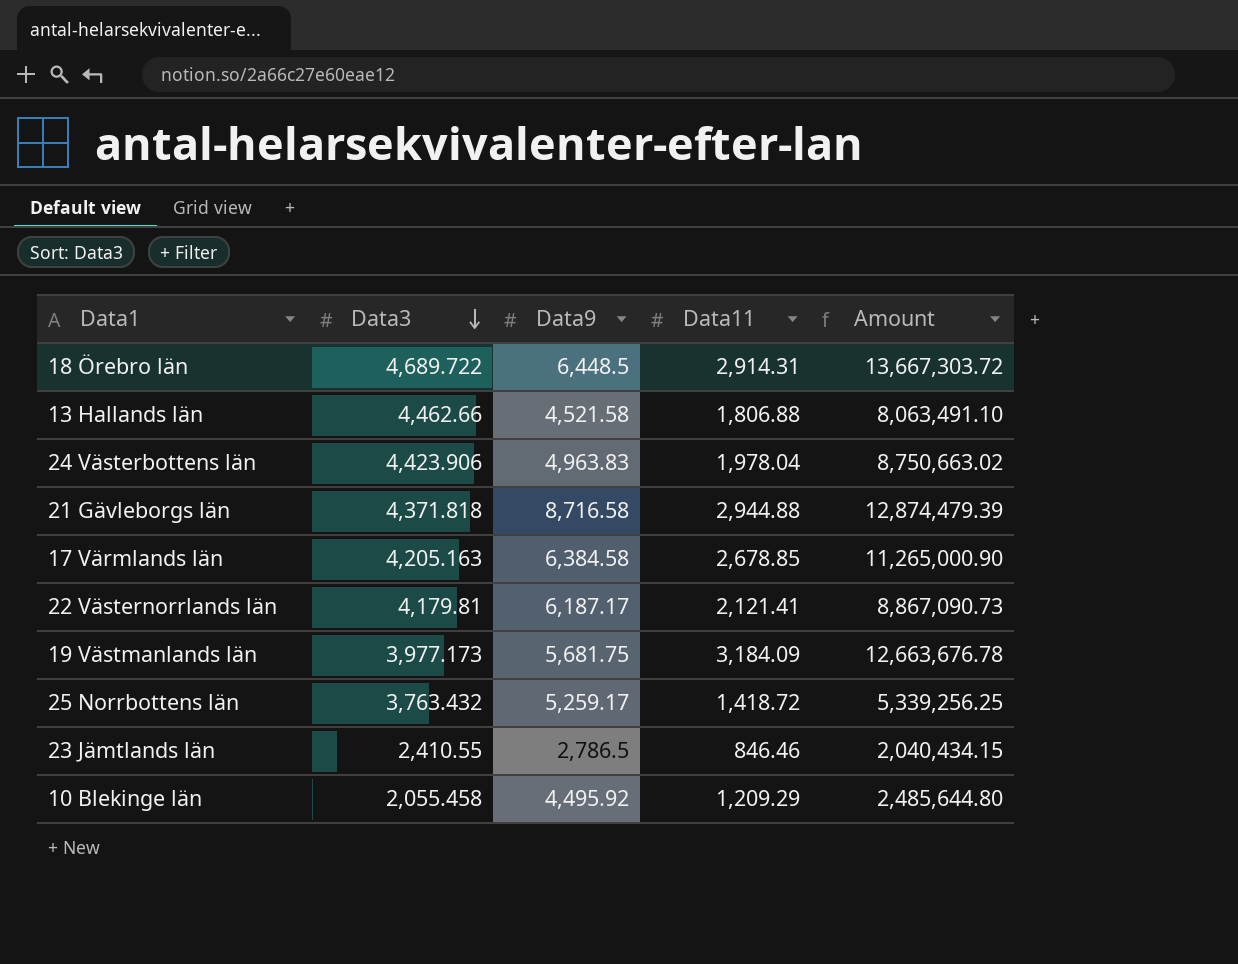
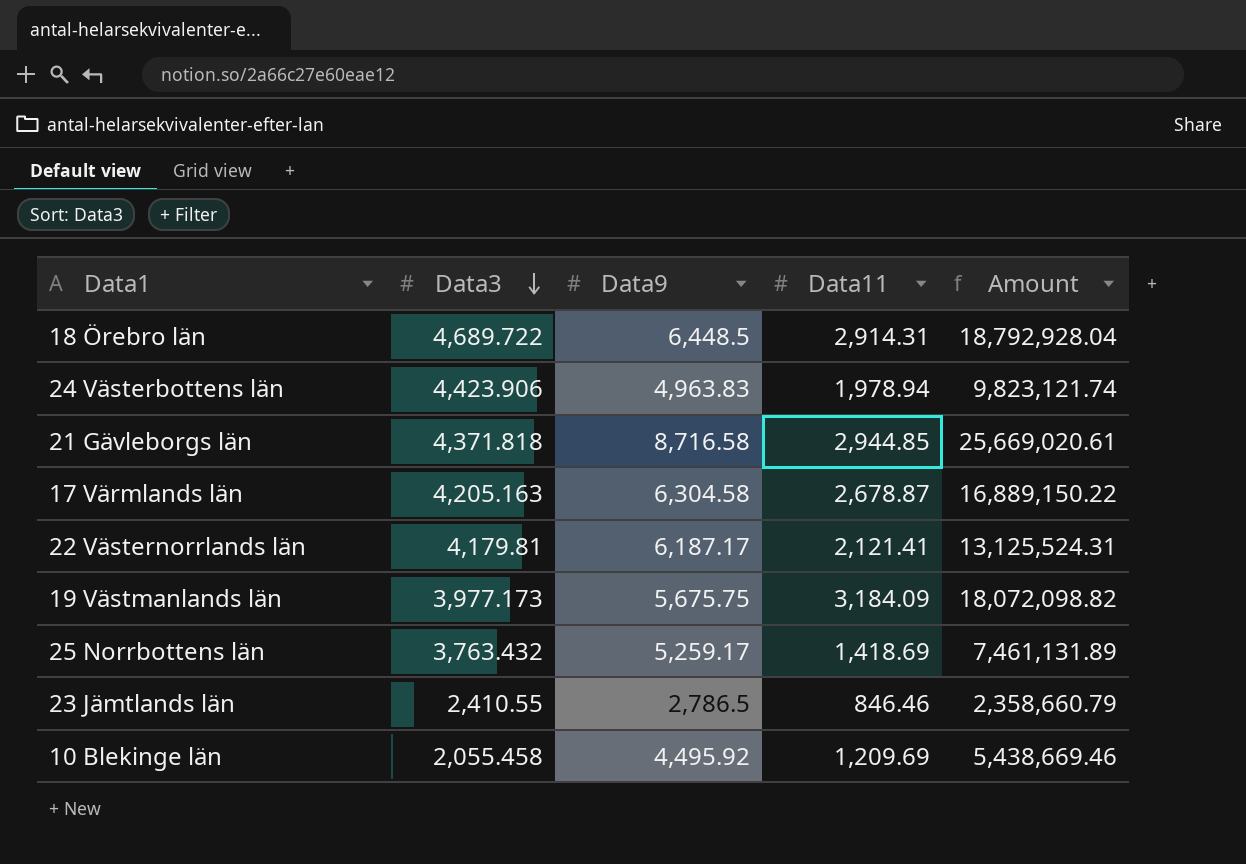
column Amount | formula: [Data3] * [Data11] -> [Data9] * [Data11]
row 13 Hallands län: 4,462.66 | 4,521.58 | 1,806.88 | 8,063,491.10 -> none
24 Västerbottens län | Data11: 1,978.04 -> 1,978.94
21 Gävleborgs län | Data11: 2,944.88 -> 2,944.85
17 Värmlands län | Data9: 6,384.58 -> 6,304.58
17 Värmlands län | Data11: 2,678.85 -> 2,678.87
19 Västmanlands län | Data9: 5,681.75 -> 5,675.75
25 Norrbottens län | Data11: 1,418.72 -> 1,418.69
10 Blekinge län | Data11: 1,209.29 -> 1,209.69

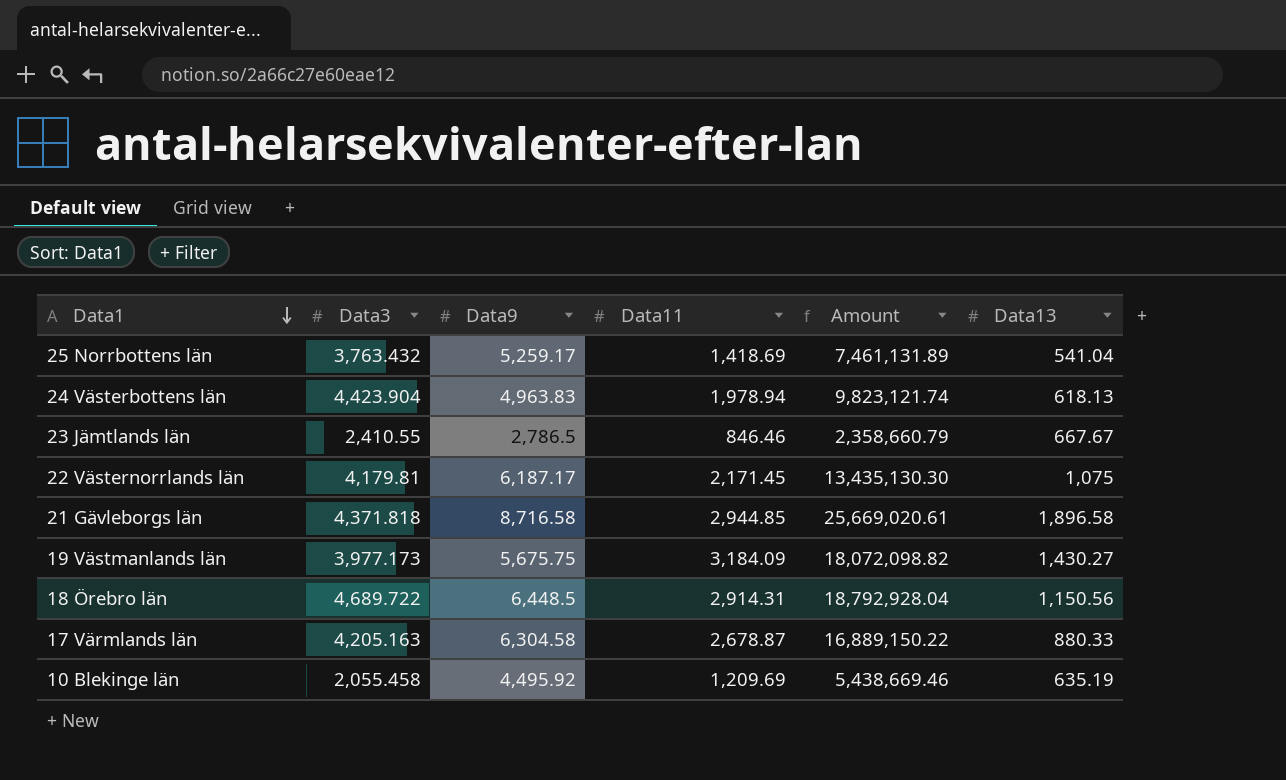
row order: Data3 descending -> Data1 descending
column Data13 | position: none -> 6
24 Västerbottens län | Data3: 4,423.906 -> 4,423.904
22 Västernorrlands län | Data11: 2,121.41 -> 2,171.45
22 Västernorrlands län | Amount: 13,125,524.31 -> 13,435,130.30

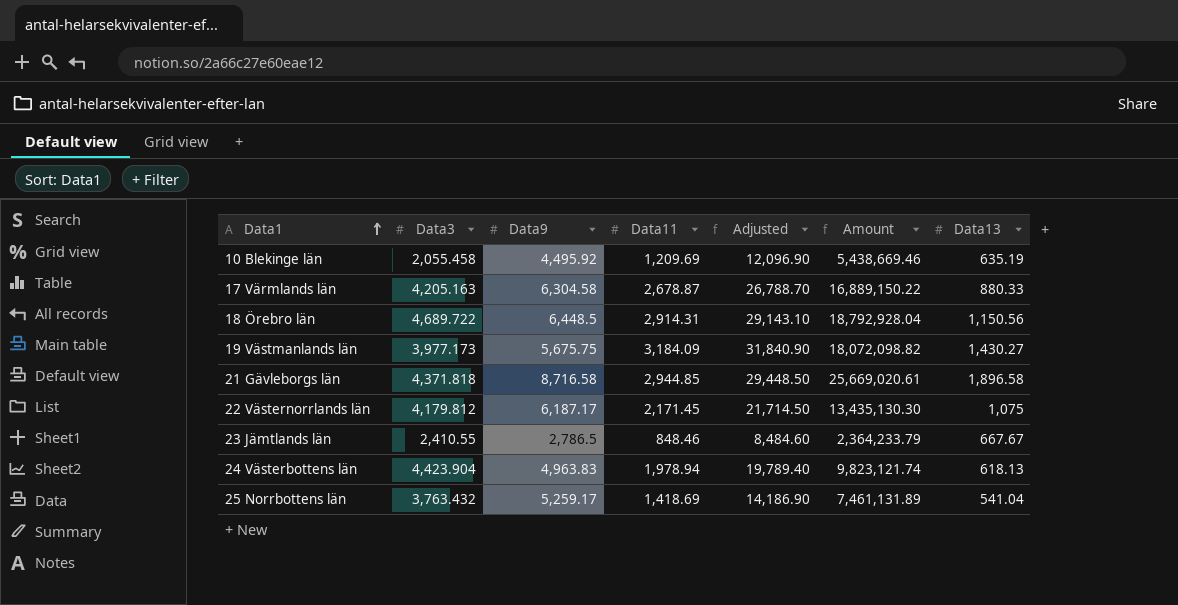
row order: Data1 descending -> Data1 ascending
column Adjusted | formula: none -> [Data11] * 10
22 Västernorrlands län | Data3: 4,179.81 -> 4,179.812
23 Jämtlands län | Data11: 846.46 -> 848.46
23 Jämtlands län | Amount: 2,358,660.79 -> 2,364,233.79

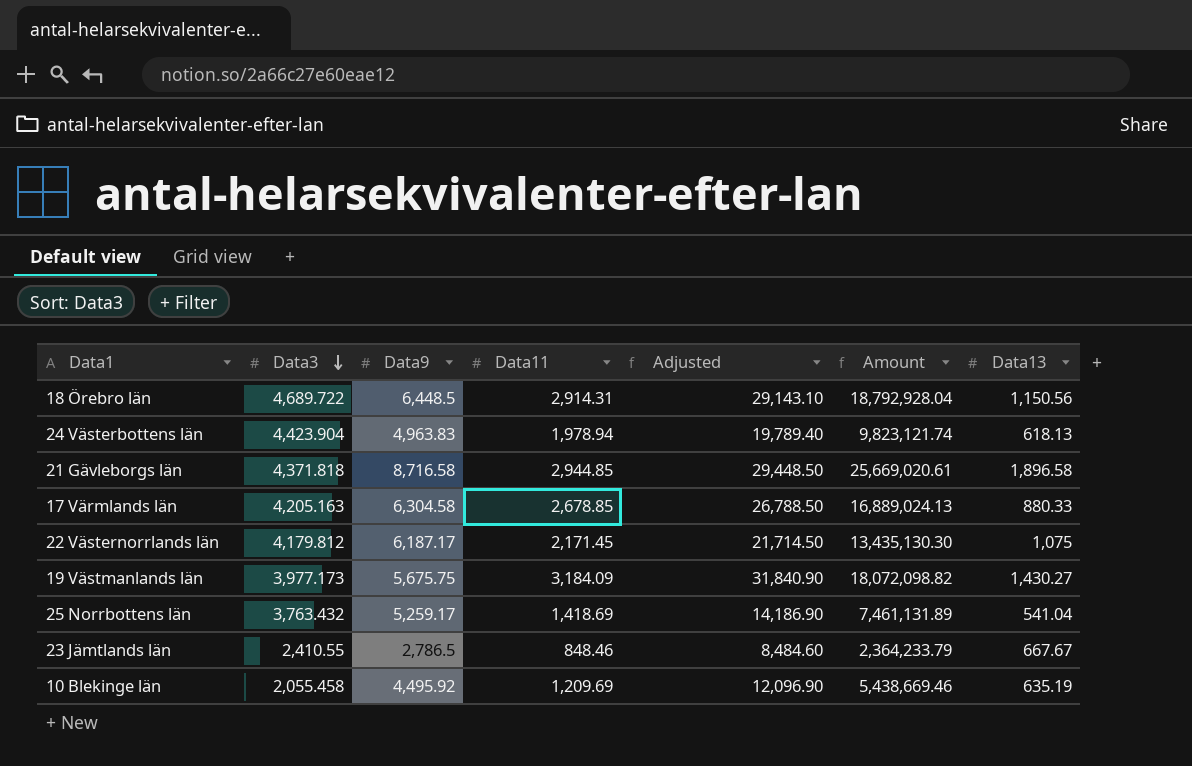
row order: Data1 ascending -> Data3 descending
17 Värmlands län | Data11: 2,678.87 -> 2,678.85
17 Värmlands län | Adjusted: 26,788.70 -> 26,788.50
17 Värmlands län | Amount: 16,889,150.22 -> 16,889,024.13

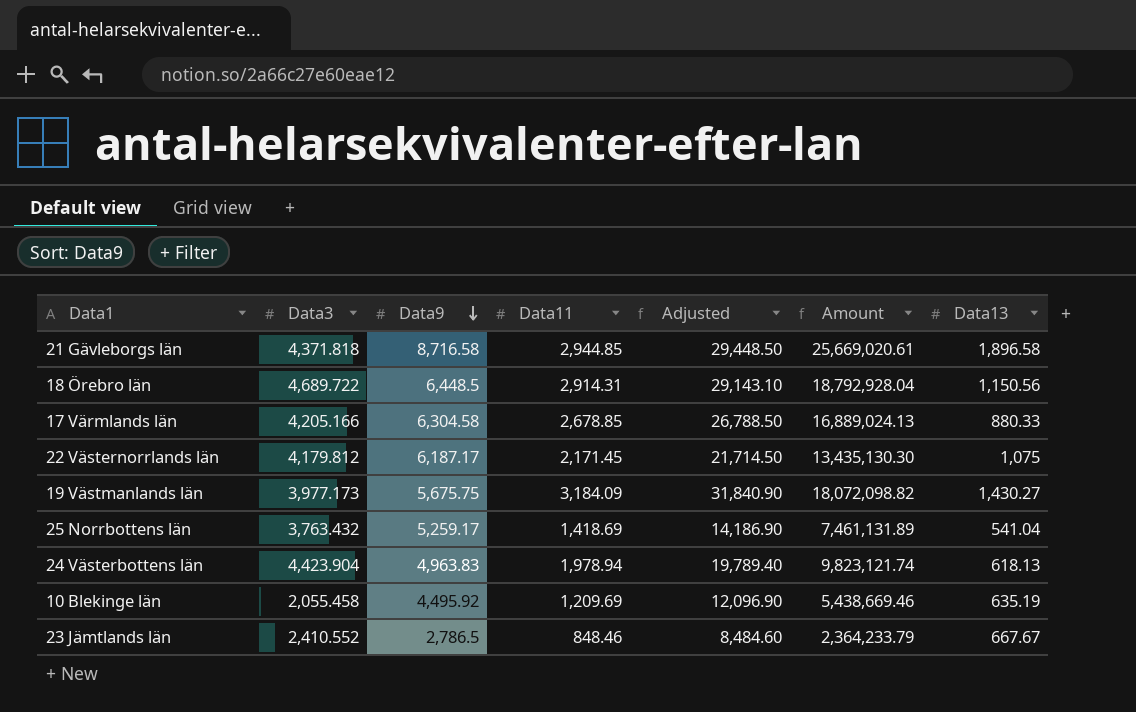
row order: Data3 descending -> Data9 descending
17 Värmlands län | Data3: 4,205.163 -> 4,205.166
23 Jämtlands län | Data3: 2,410.55 -> 2,410.552

